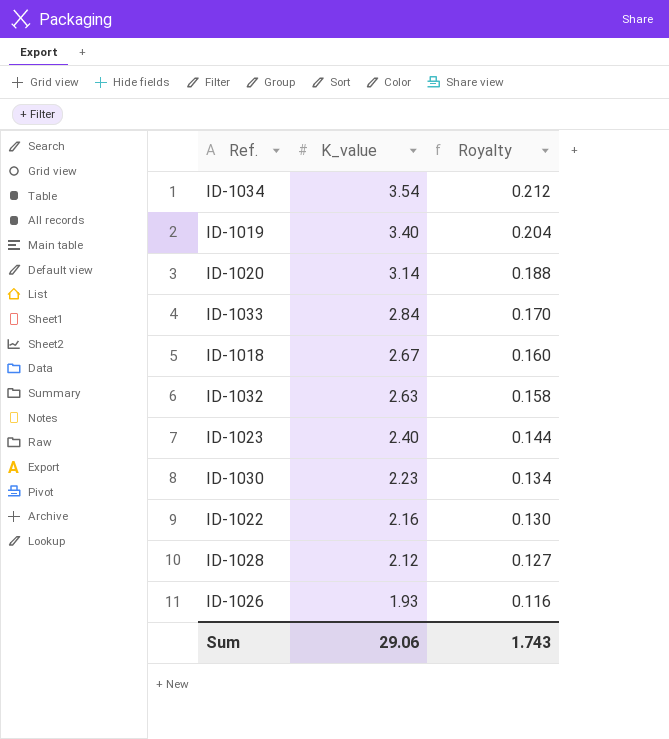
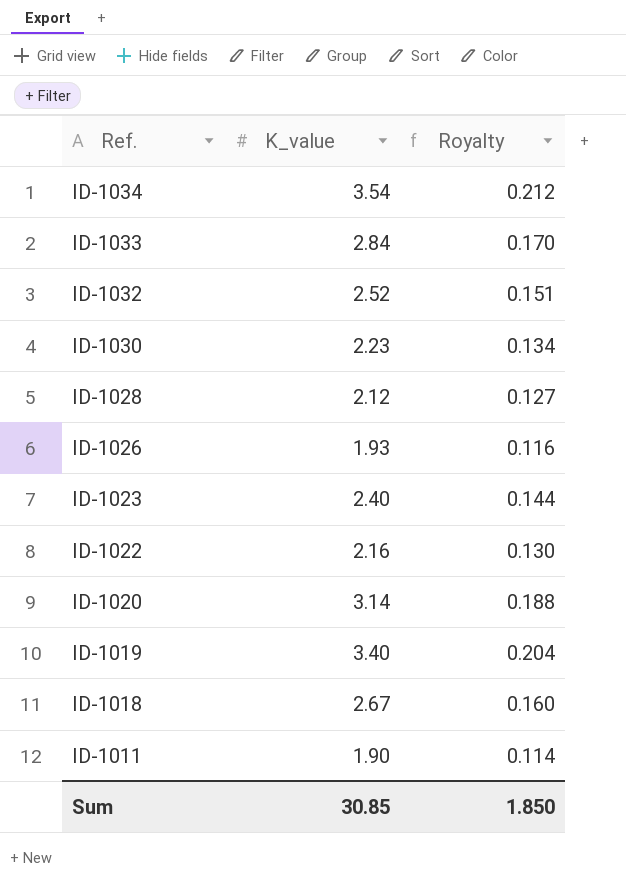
row order: K_value descending -> Ref. descending
ID-1032 | K_value: 2.63 -> 2.52
ID-1032 | Royalty: 0.158 -> 0.151
row ID-1011: none -> 1.90 | 0.114
Sum | K_value: 29.06 -> 30.85
Sum | Royalty: 1.743 -> 1.850

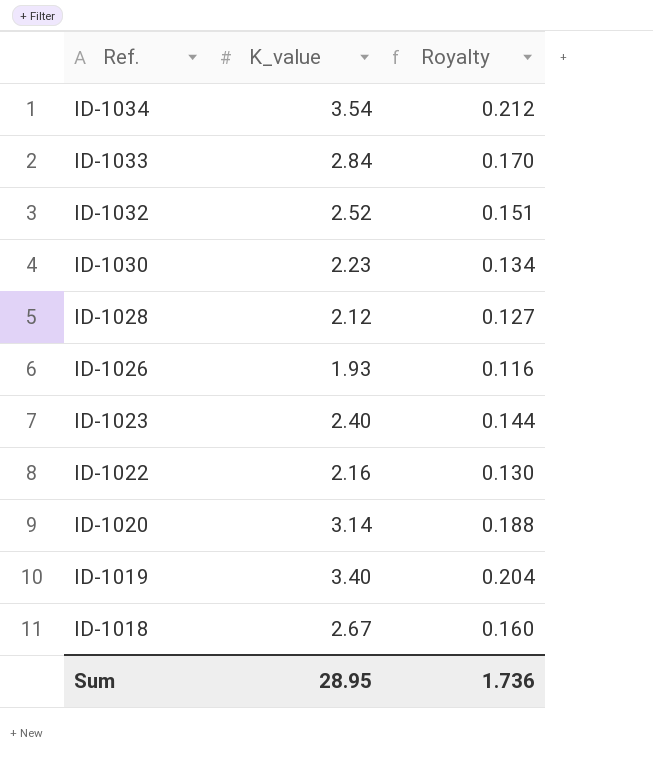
row ID-1011: 1.90 | 0.114 -> none
Sum | K_value: 30.85 -> 28.95
Sum | Royalty: 1.850 -> 1.736

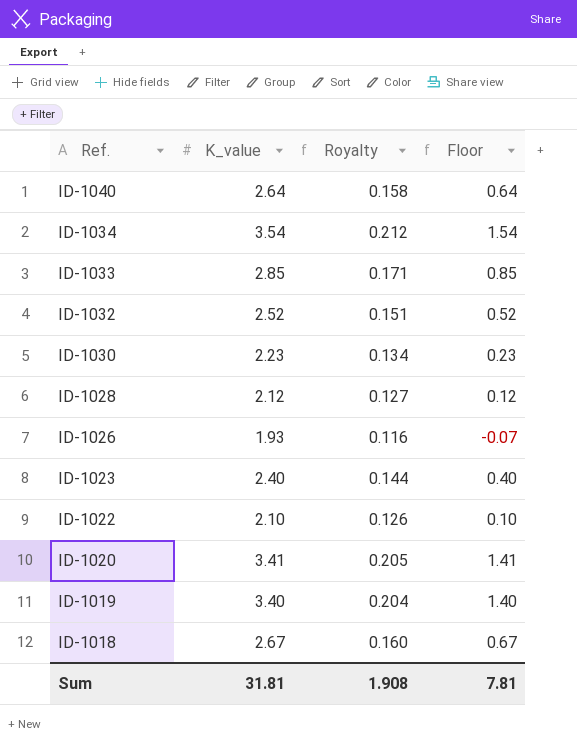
column Floor | formula: none -> [K_value] - 2
row ID-1040: none -> 2.64 | 0.158 | 0.64
ID-1033 | K_value: 2.84 -> 2.85
ID-1033 | Royalty: 0.170 -> 0.171
ID-1022 | K_value: 2.16 -> 2.10
ID-1022 | Royalty: 0.130 -> 0.126
ID-1020 | K_value: 3.14 -> 3.41
ID-1020 | Royalty: 0.188 -> 0.205
Sum | K_value: 28.95 -> 31.81
Sum | Royalty: 1.736 -> 1.908

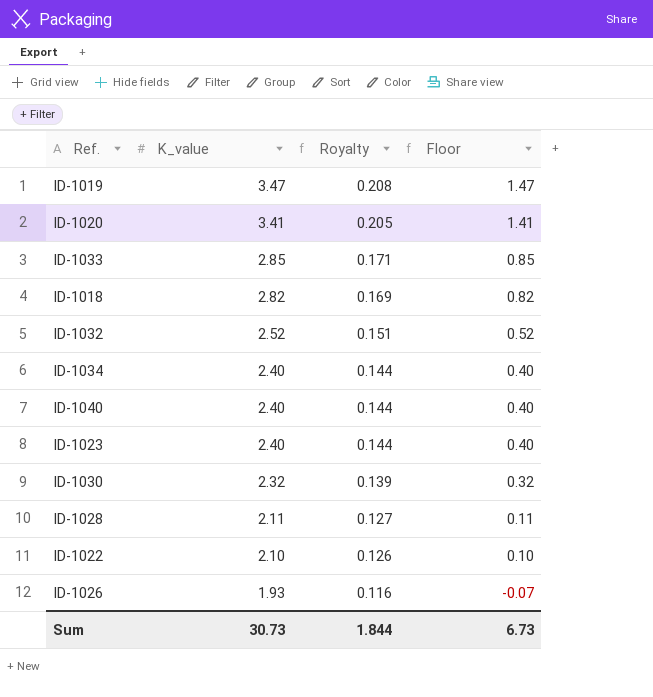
row order: Ref. descending -> K_value descending
ID-1019 | K_value: 3.40 -> 3.47
ID-1019 | Royalty: 0.204 -> 0.208
ID-1019 | Floor: 1.40 -> 1.47
ID-1018 | K_value: 2.67 -> 2.82
ID-1018 | Royalty: 0.160 -> 0.169
ID-1018 | Floor: 0.67 -> 0.82
ID-1034 | K_value: 3.54 -> 2.40
ID-1034 | Royalty: 0.212 -> 0.144
ID-1034 | Floor: 1.54 -> 0.40
ID-1040 | K_value: 2.64 -> 2.40
ID-1040 | Royalty: 0.158 -> 0.144
ID-1040 | Floor: 0.64 -> 0.40
ID-1030 | K_value: 2.23 -> 2.32
ID-1030 | Royalty: 0.134 -> 0.139
ID-1030 | Floor: 0.23 -> 0.32
ID-1028 | K_value: 2.12 -> 2.11
ID-1028 | Floor: 0.12 -> 0.11
Sum | K_value: 31.81 -> 30.73
Sum | Royalty: 1.908 -> 1.844
Sum | Floor: 7.81 -> 6.73

